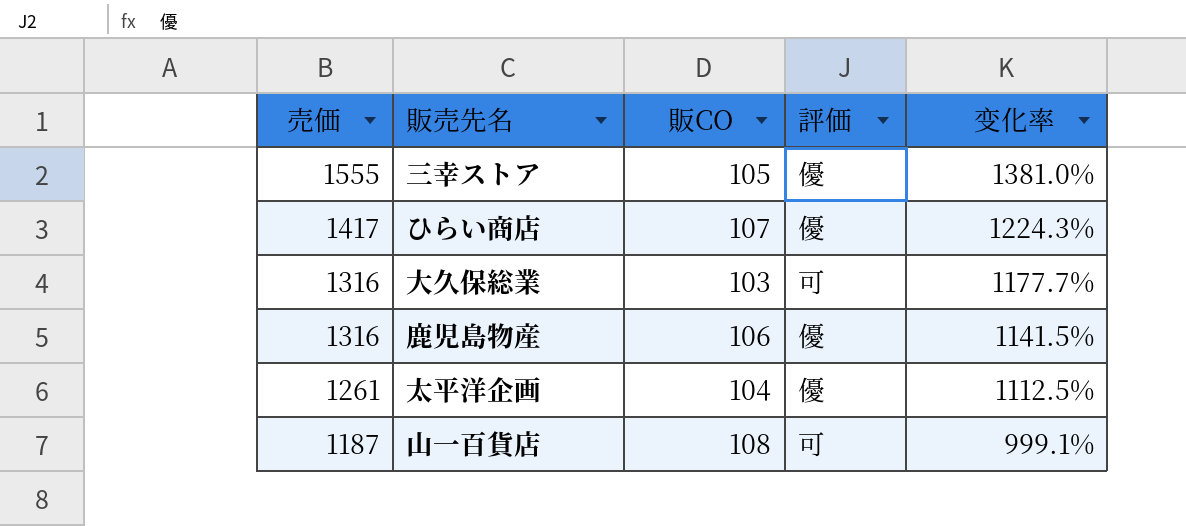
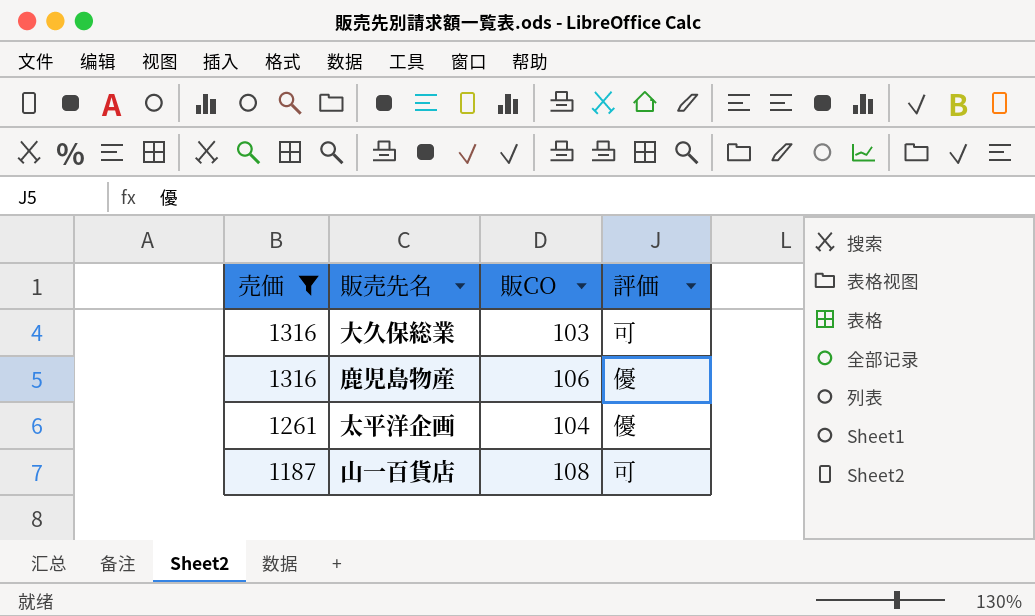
filter: none -> 売価 <= 1316
column 变化率 | formula: ([売価] - [販CO]) / [販CO] -> none

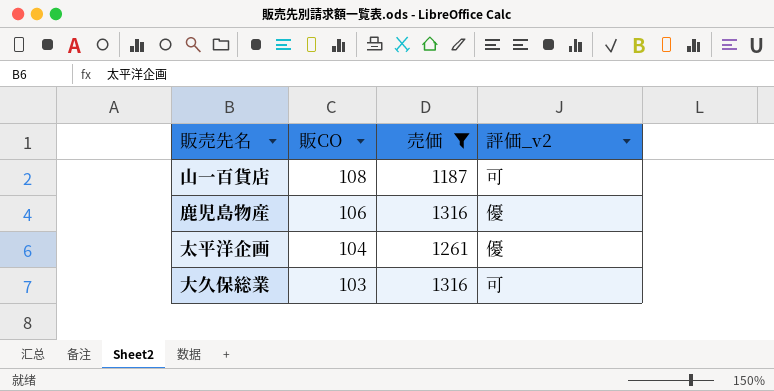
row order: 売価 descending -> 販CO descending
column 売価 | position: 1 -> 3
column name: 評価 -> 評価_v2

